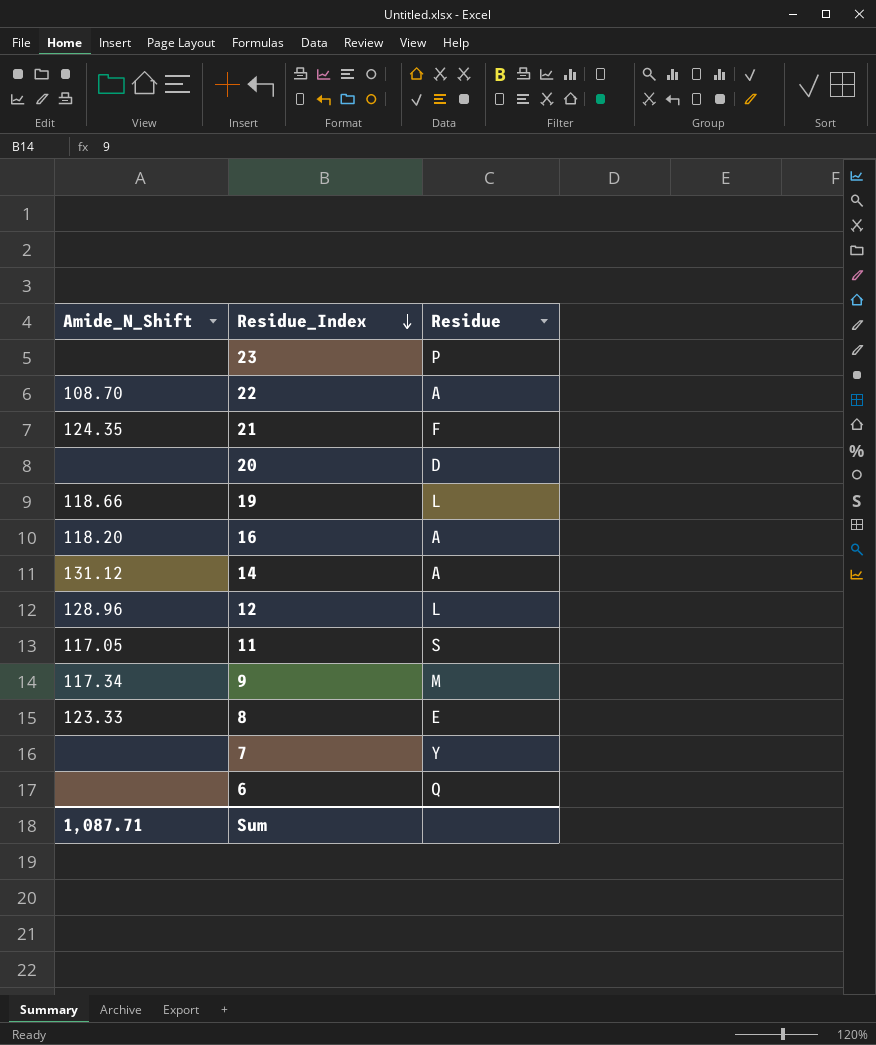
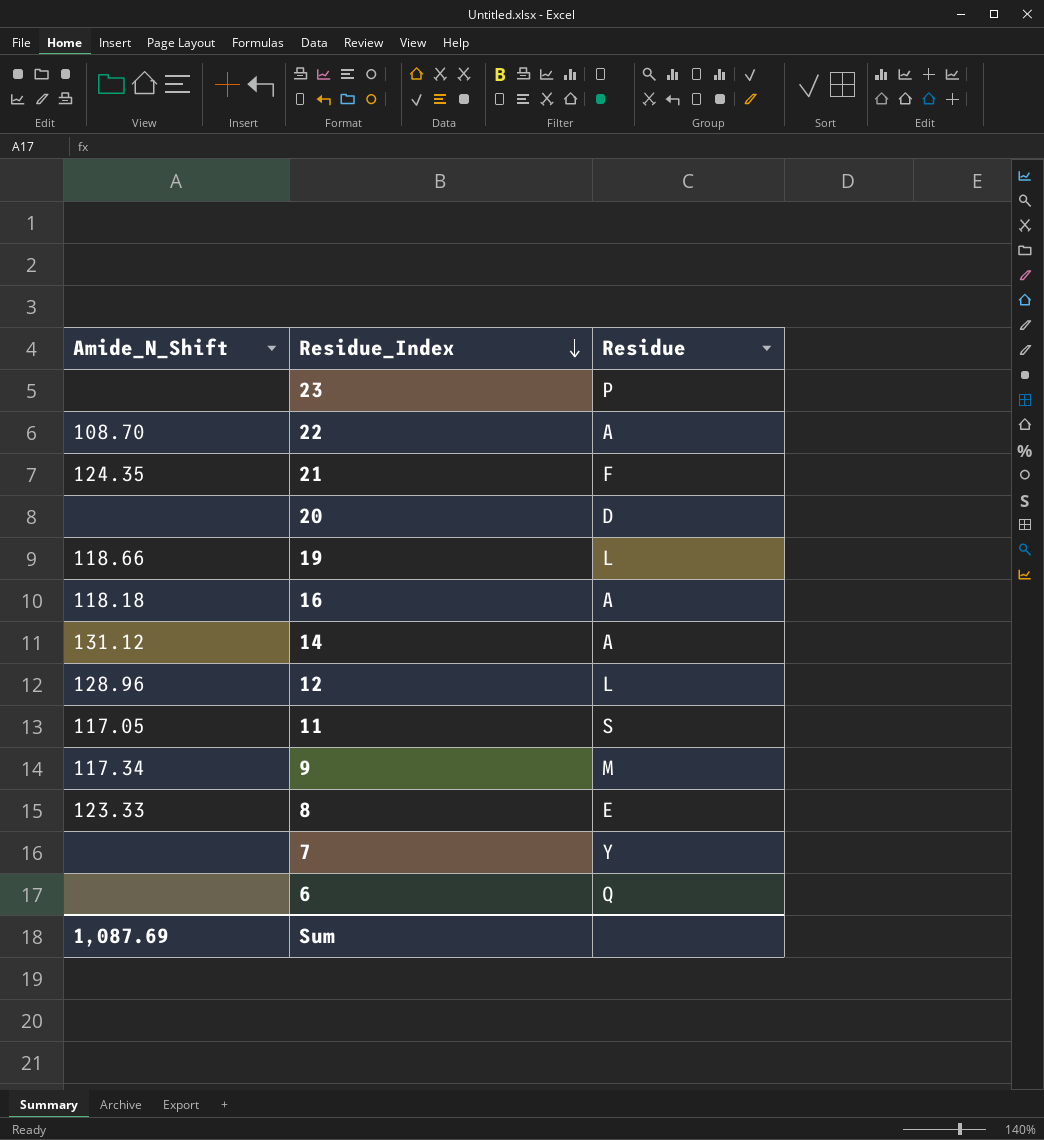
16 | Amide_N_Shift: 118.20 -> 118.18
Sum | Amide_N_Shift: 1,087.71 -> 1,087.69

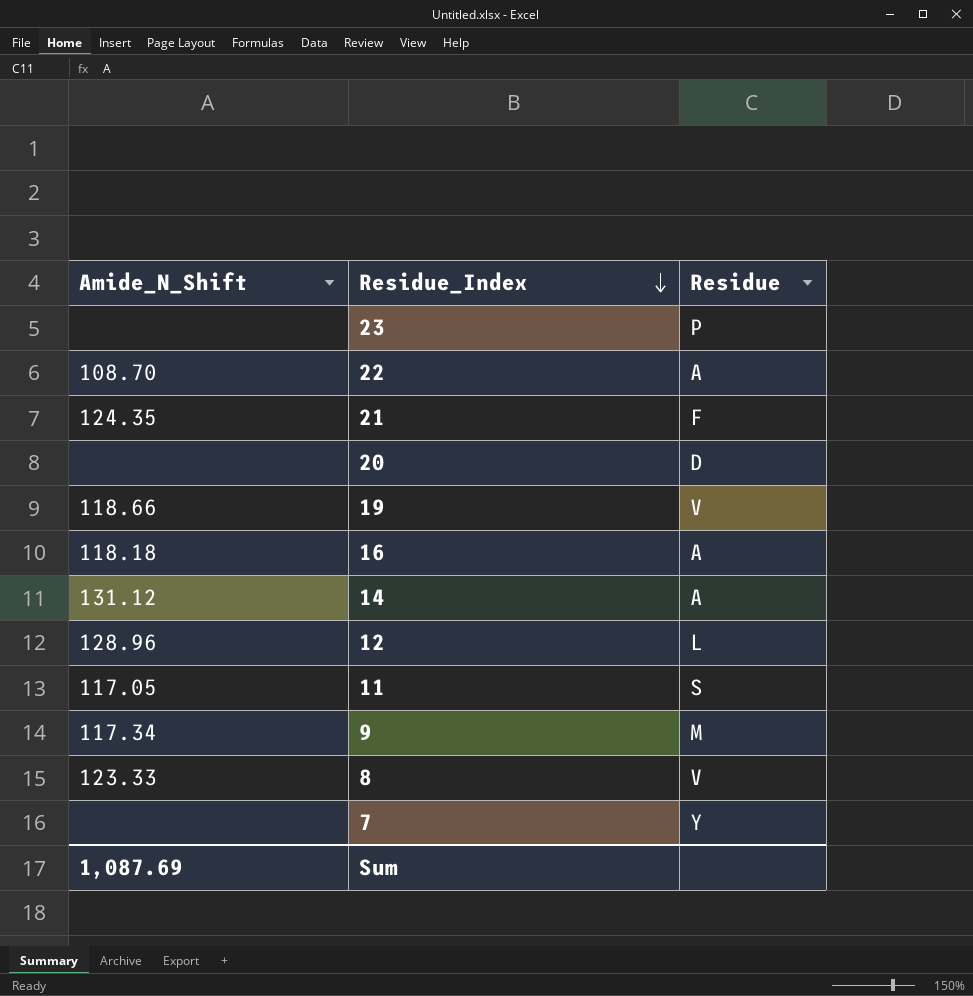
row 6: none | Q -> none
19 | Residue: L -> V
8 | Residue: E -> V

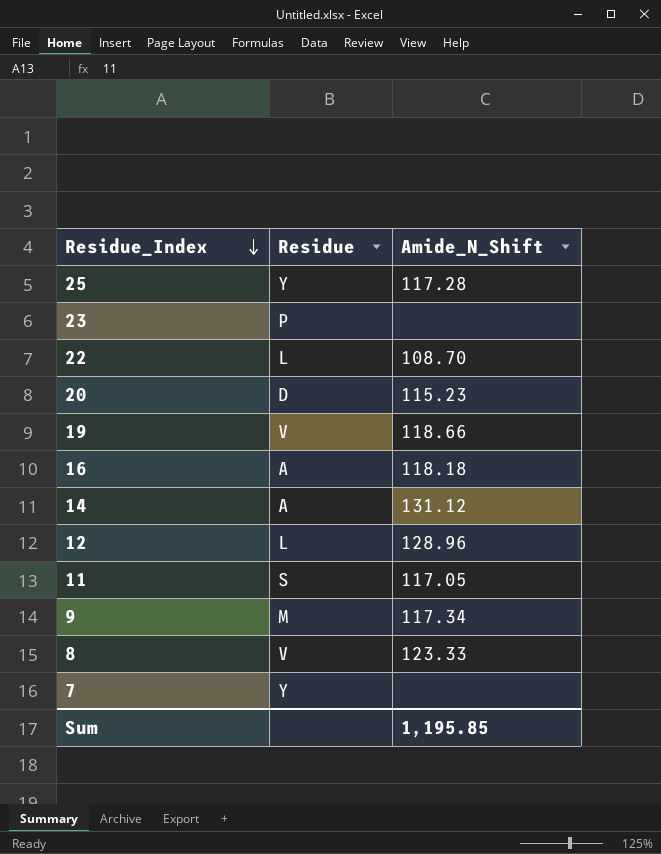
column Amide_N_Shift | position: 1 -> 3
row 21: 124.35 | F -> none
row 25: none -> Y | 117.28
22 | Residue: A -> L
20 | Amide_N_Shift: none -> 115.23
Sum | Amide_N_Shift: 1,087.69 -> 1,195.85

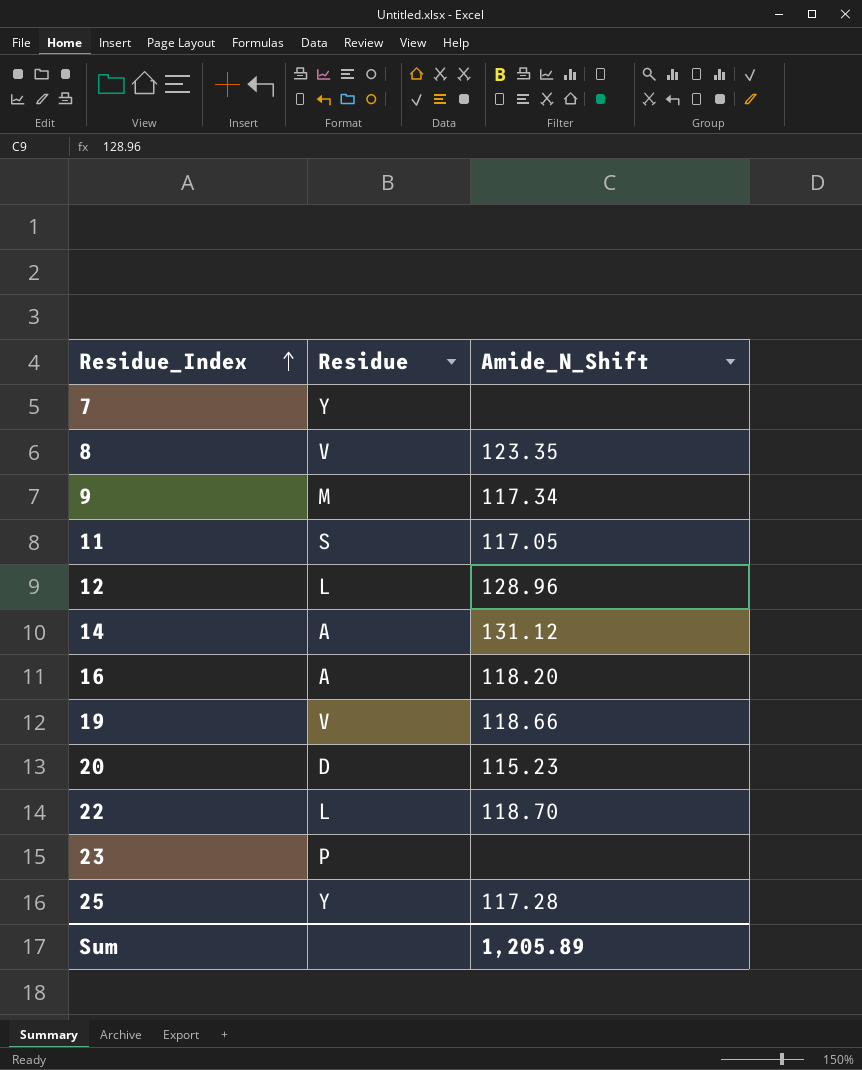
row order: Residue_Index descending -> Residue_Index ascending
8 | Amide_N_Shift: 123.33 -> 123.35
16 | Amide_N_Shift: 118.18 -> 118.20
22 | Amide_N_Shift: 108.70 -> 118.70
Sum | Amide_N_Shift: 1,195.85 -> 1,205.89

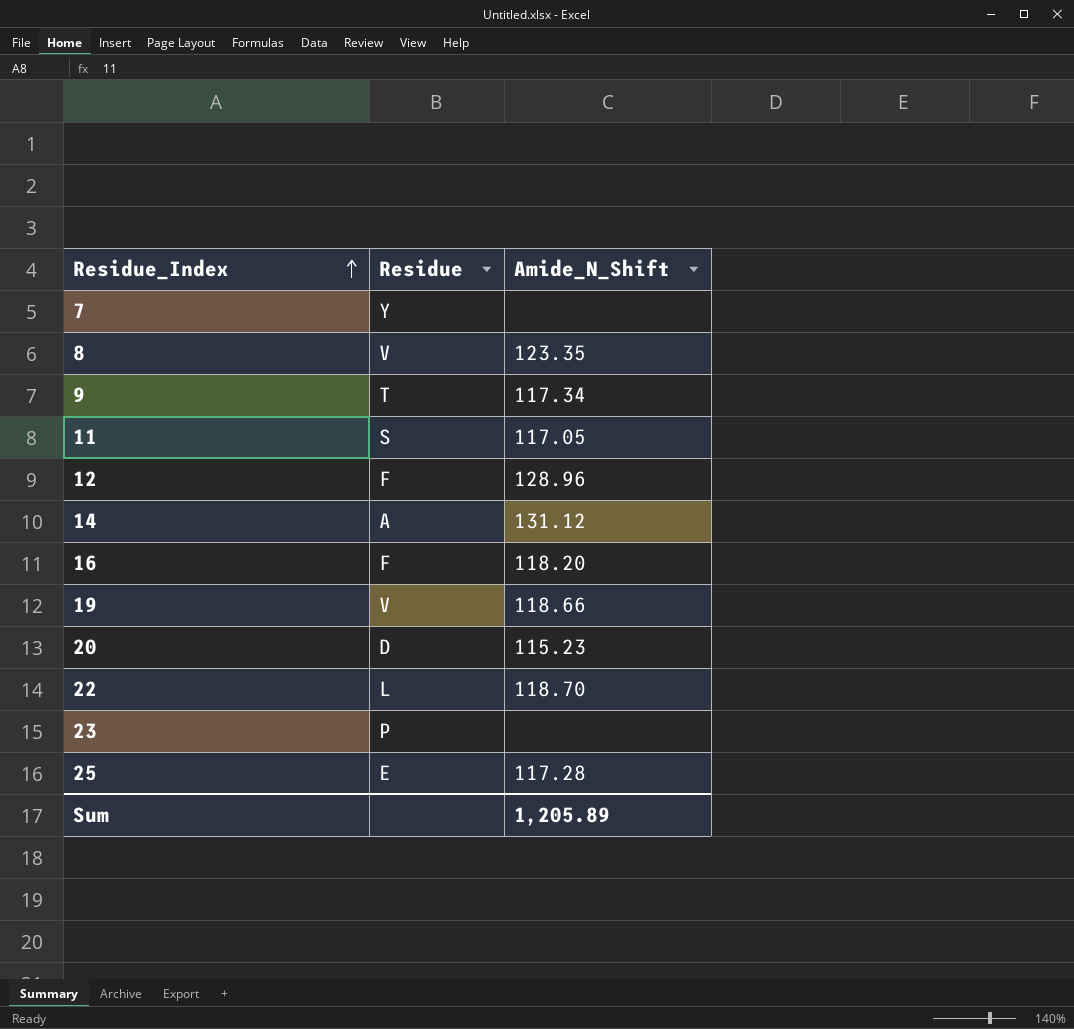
9 | Residue: M -> T
12 | Residue: L -> F
16 | Residue: A -> F
25 | Residue: Y -> E

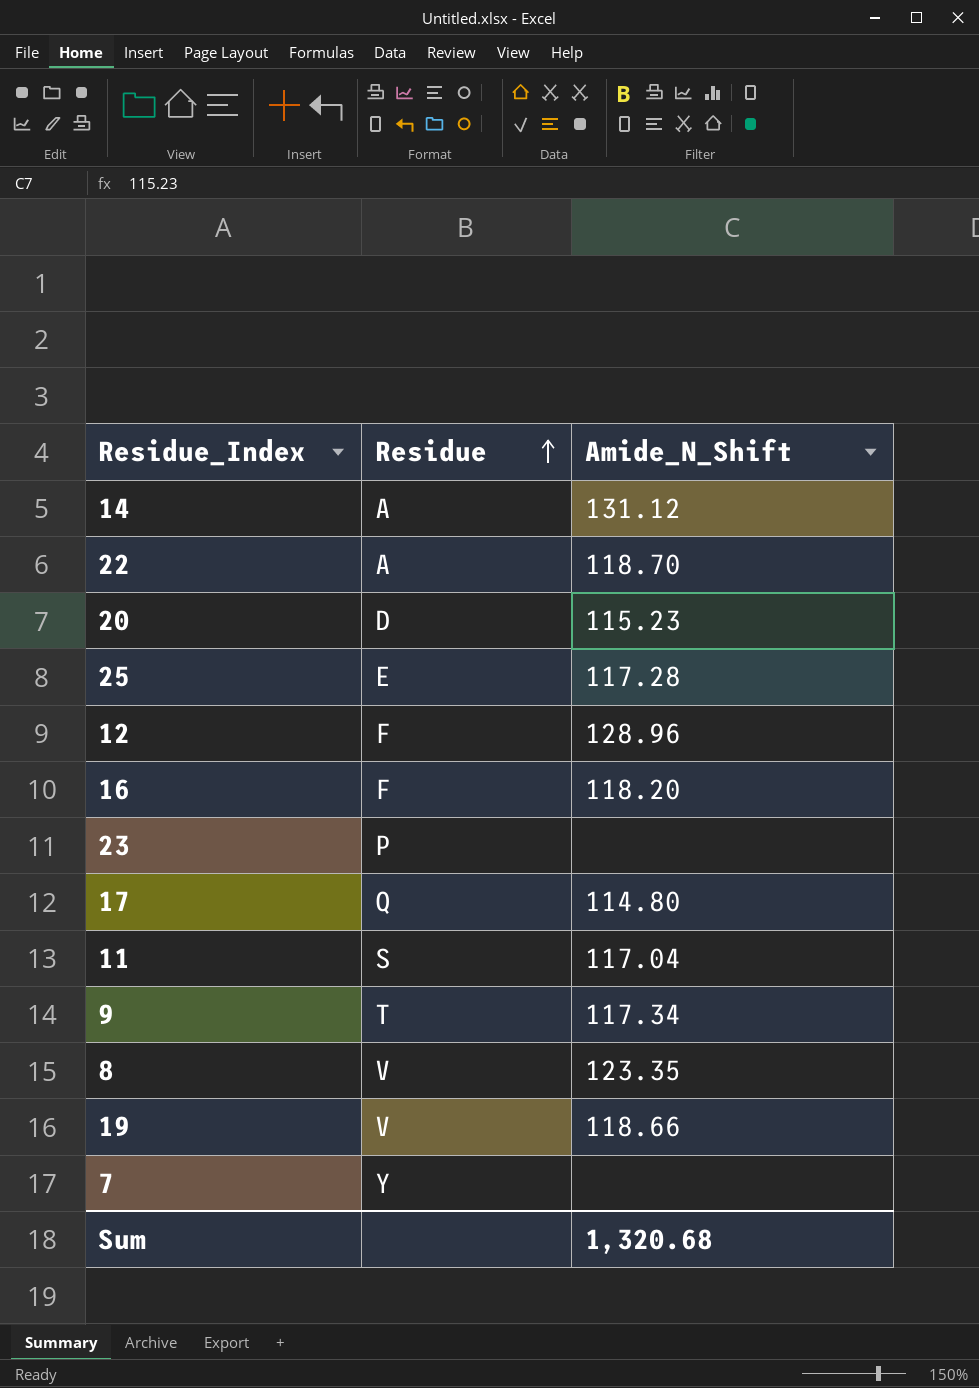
row order: Residue_Index ascending -> Residue ascending
22 | Residue: L -> A
row 17: none -> Q | 114.80
11 | Amide_N_Shift: 117.05 -> 117.04
Sum | Amide_N_Shift: 1,205.89 -> 1,320.68

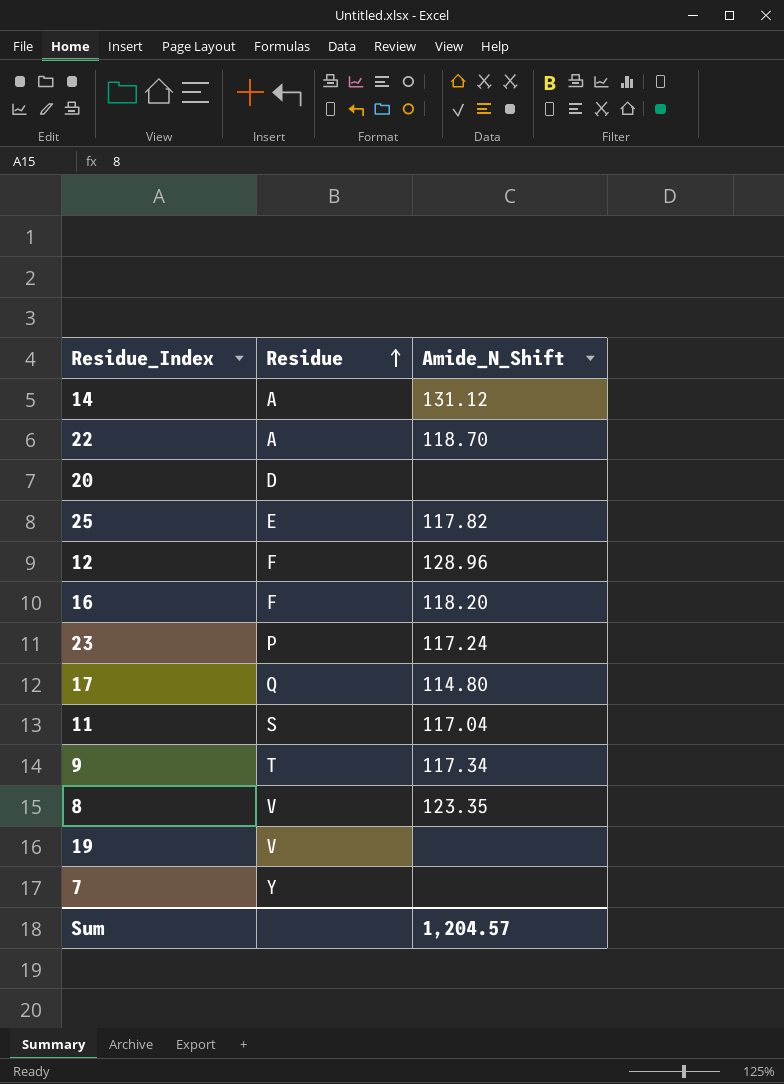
20 | Amide_N_Shift: 115.23 -> none
25 | Amide_N_Shift: 117.28 -> 117.82
23 | Amide_N_Shift: none -> 117.24
19 | Amide_N_Shift: 118.66 -> none
Sum | Amide_N_Shift: 1,320.68 -> 1,204.57

